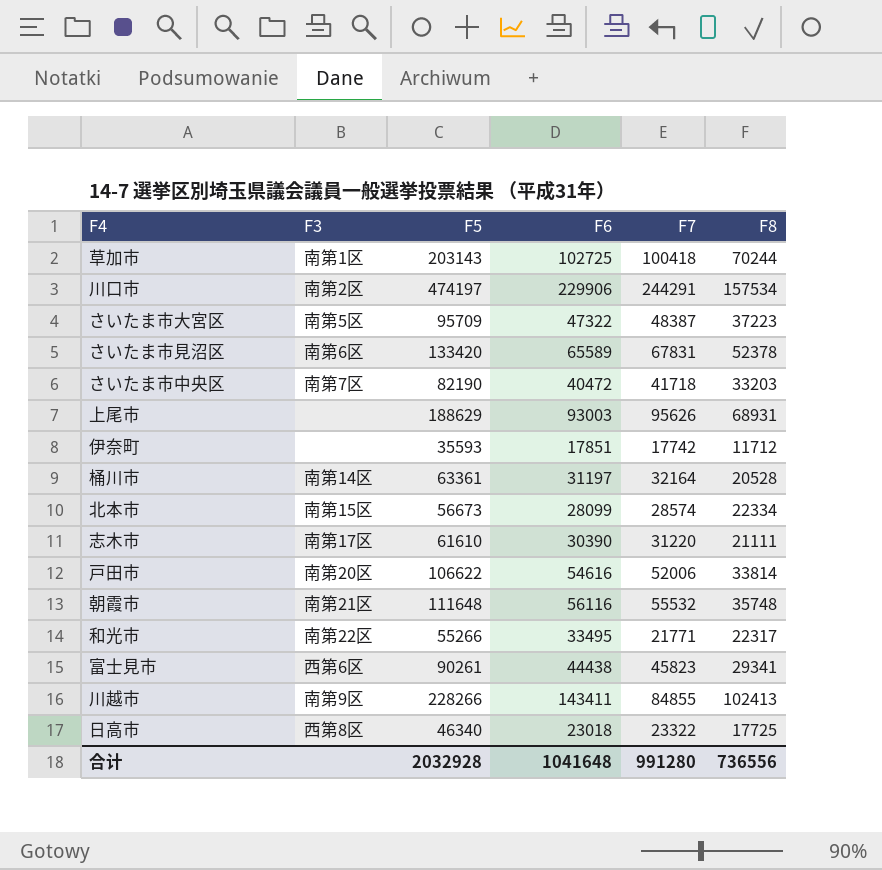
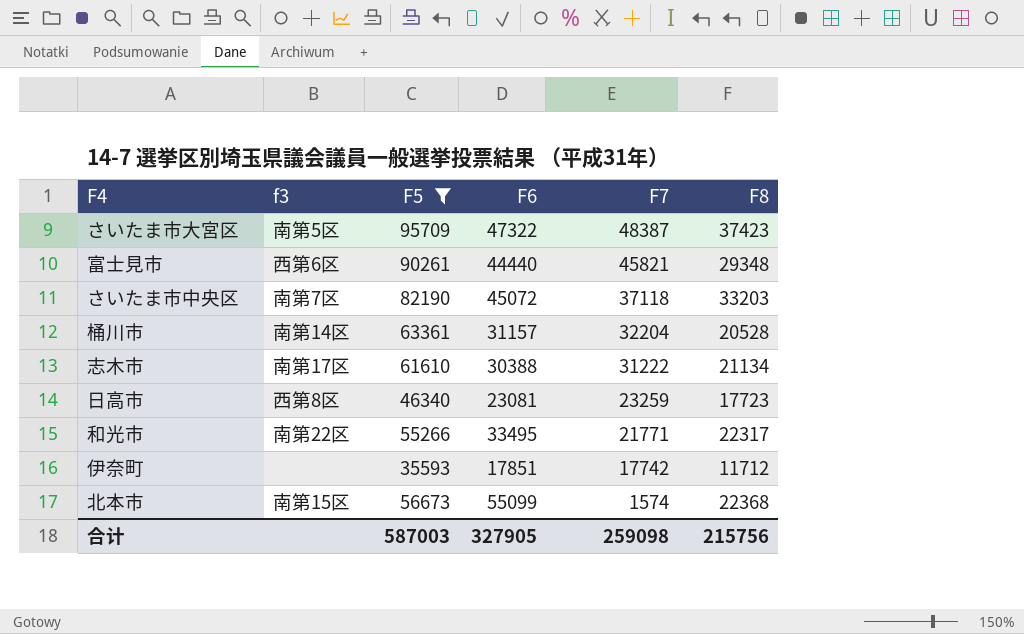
filter: none -> F5 <= 95709
row order: none -> F7 descending
column name: F3 -> f3
さいたま市大宮区 | F8: 37223 -> 37423
富士見市 | F6: 44438 -> 44440
富士見市 | F7: 45823 -> 45821
富士見市 | F8: 29341 -> 29348
さいたま市中央区 | F6: 40472 -> 45072
さいたま市中央区 | F7: 41718 -> 37118
桶川市 | F6: 31197 -> 31157
桶川市 | F7: 32164 -> 32204
志木市 | F6: 30390 -> 30388
志木市 | F7: 31220 -> 31222
志木市 | F8: 21111 -> 21134
日高市 | F6: 23018 -> 23081
日高市 | F7: 23322 -> 23259
日高市 | F8: 17725 -> 17723
北本市 | F6: 28099 -> 55099
北本市 | F7: 28574 -> 1574
北本市 | F8: 22334 -> 22368
合计 | F5: 2032928 -> 587003
合计 | F6: 1041648 -> 327905
合计 | F7: 991280 -> 259098
合计 | F8: 736556 -> 215756

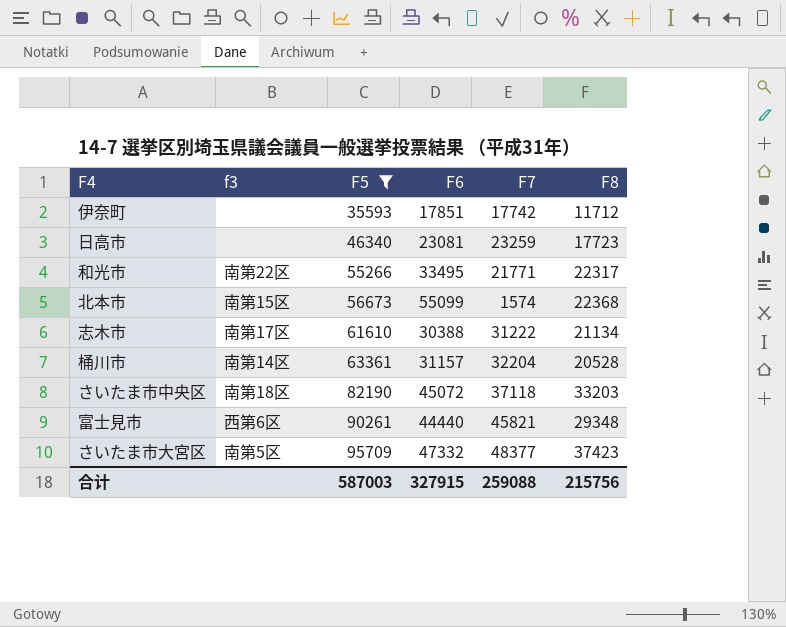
row order: F7 descending -> F5 ascending
日高市 | f3: 西第8区 -> none
さいたま市中央区 | f3: 南第7区 -> 南第18区
さいたま市大宮区 | F6: 47322 -> 47332
さいたま市大宮区 | F7: 48387 -> 48377
合计 | F6: 327905 -> 327915
合计 | F7: 259098 -> 259088

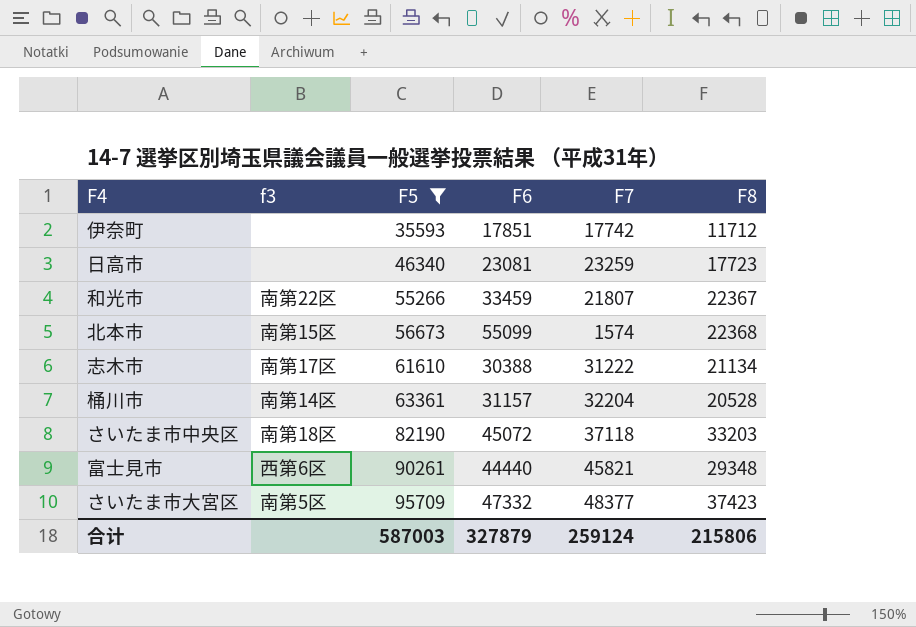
和光市 | F6: 33495 -> 33459
和光市 | F7: 21771 -> 21807
和光市 | F8: 22317 -> 22367
合计 | F6: 327915 -> 327879
合计 | F7: 259088 -> 259124
合计 | F8: 215756 -> 215806

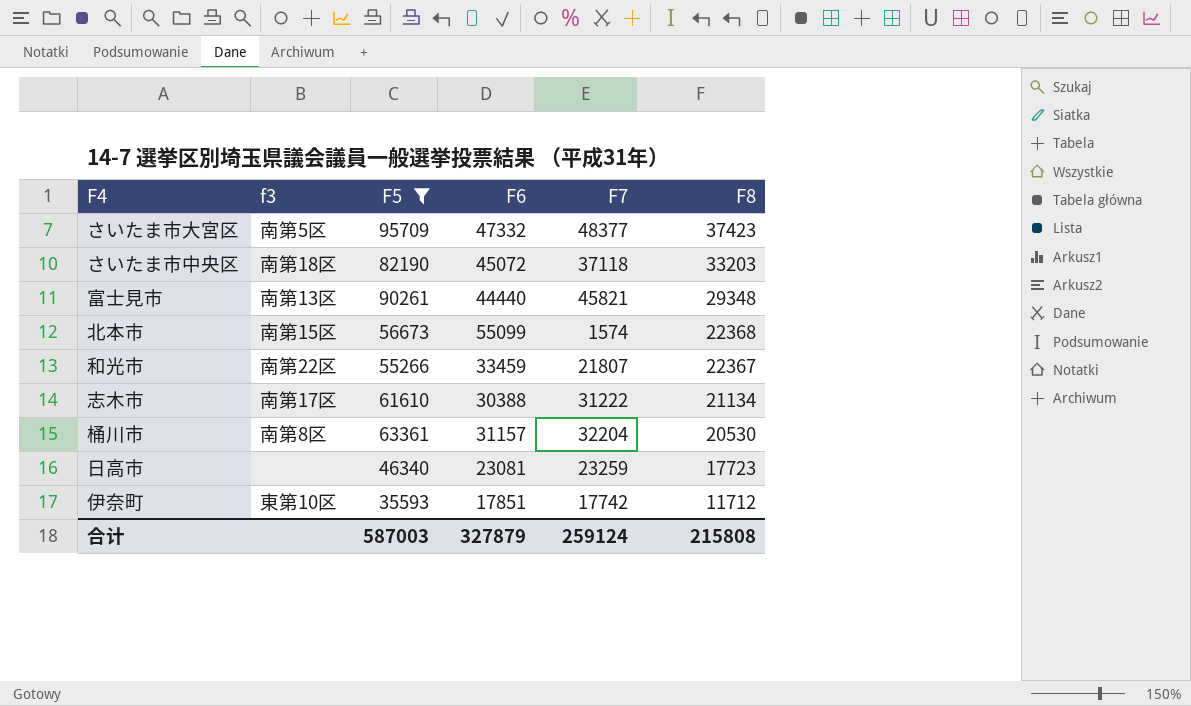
row order: F5 ascending -> F8 descending
富士見市 | f3: 西第6区 -> 南第13区
桶川市 | f3: 南第14区 -> 南第8区
桶川市 | F8: 20528 -> 20530
伊奈町 | f3: none -> 東第10区
合计 | F8: 215806 -> 215808

